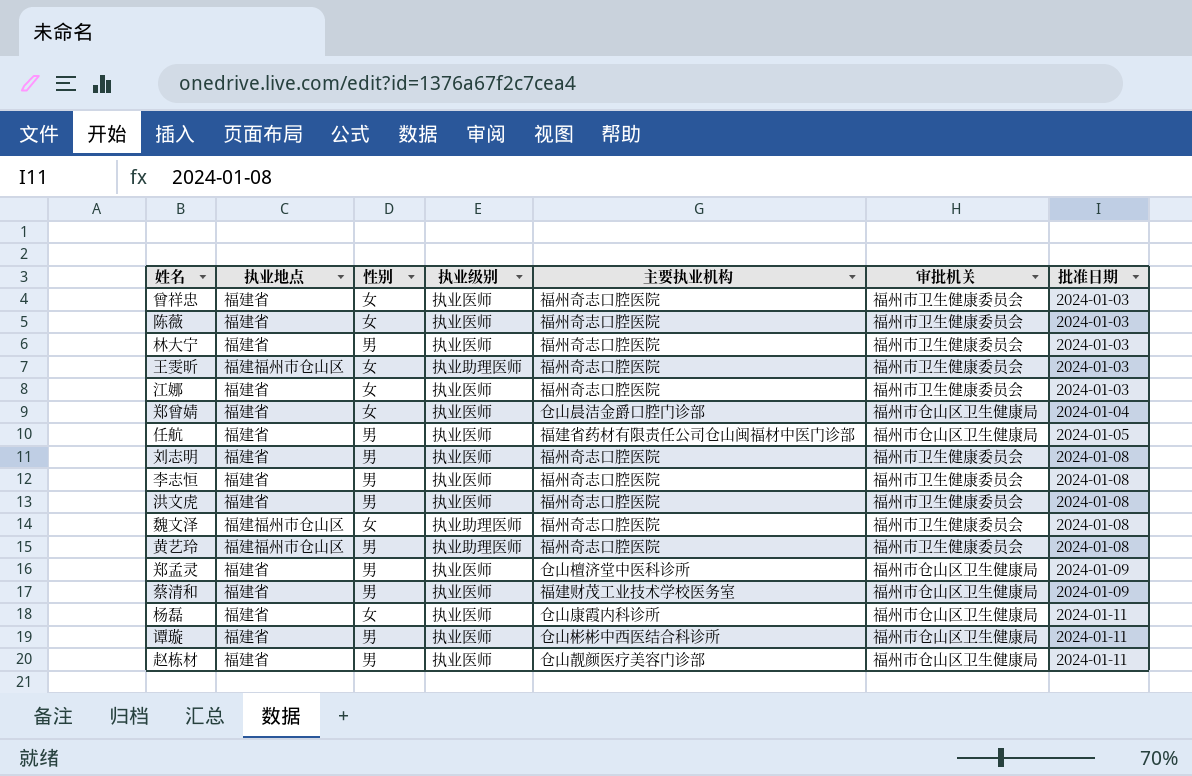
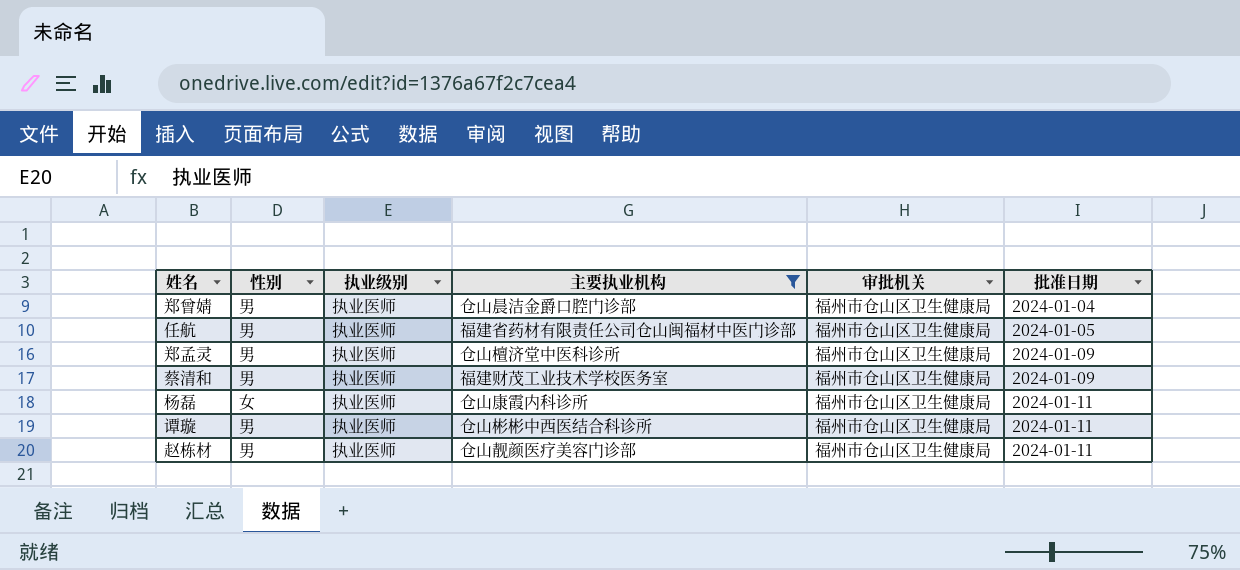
filter: none -> 主要执业机构 != 福州奇志口腔医院
column 执业地点 | position: 2 -> none
郑曾婧 | 性别: 女 -> 男

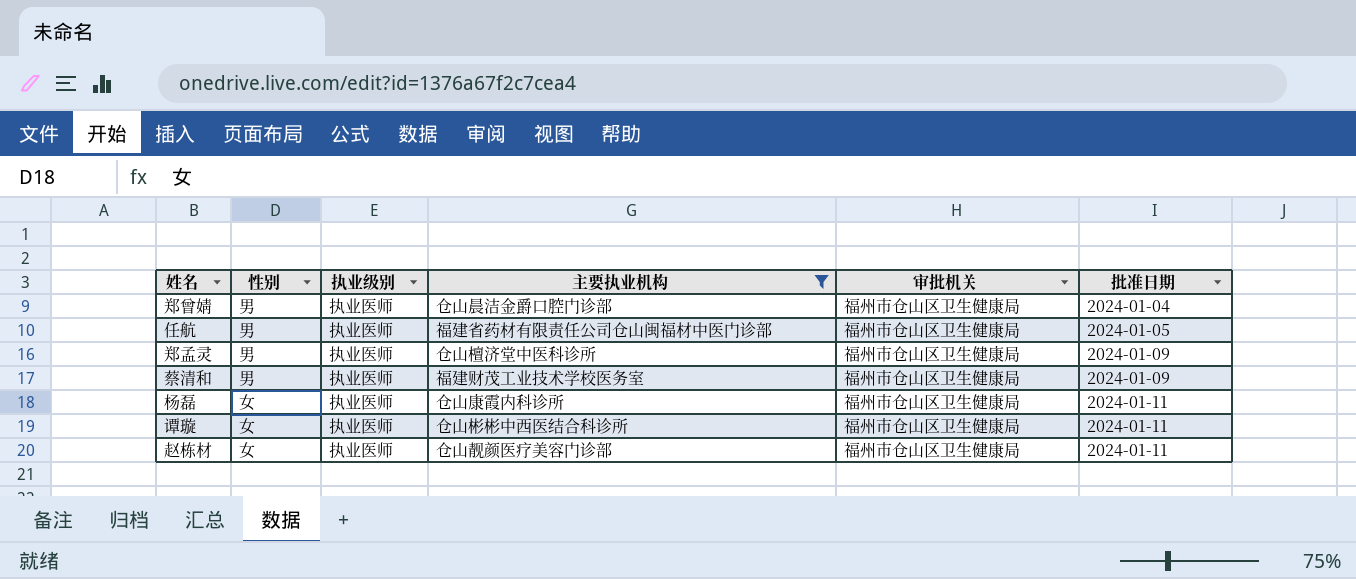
谭璇 | 性别: 男 -> 女
赵栋材 | 性别: 男 -> 女

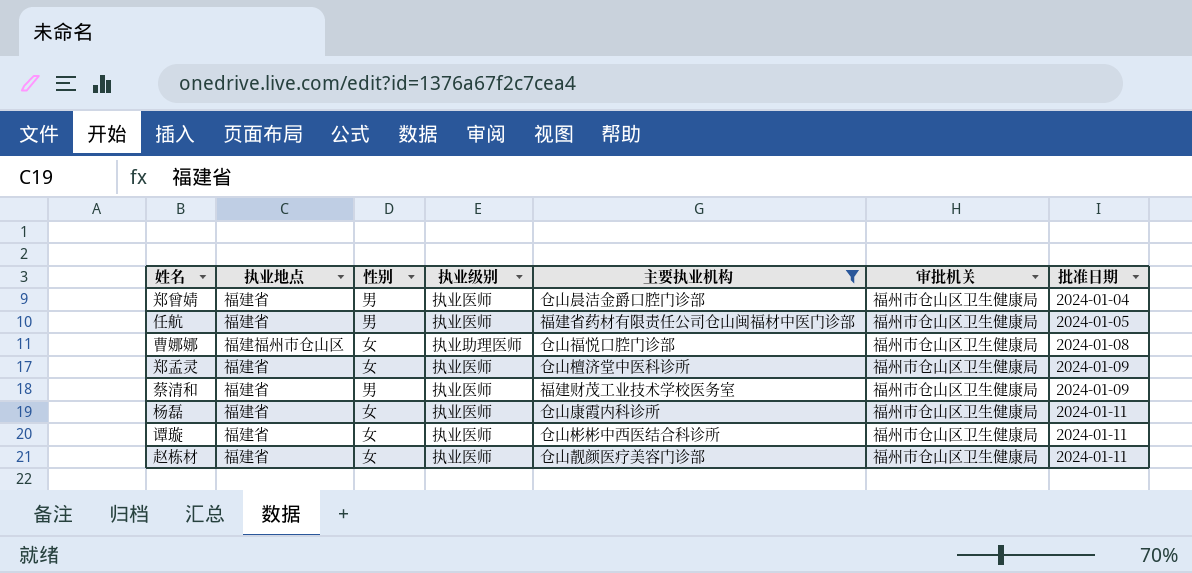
column 执业地点 | position: none -> 2
row 曹娜娜: none -> 福建福州市仓山区 | 女 | 执业助理医师 | 仓山福悦口腔门诊部 | 福州市仓山区卫生健康局 | 2024-01-08
郑孟灵 | 性别: 男 -> 女

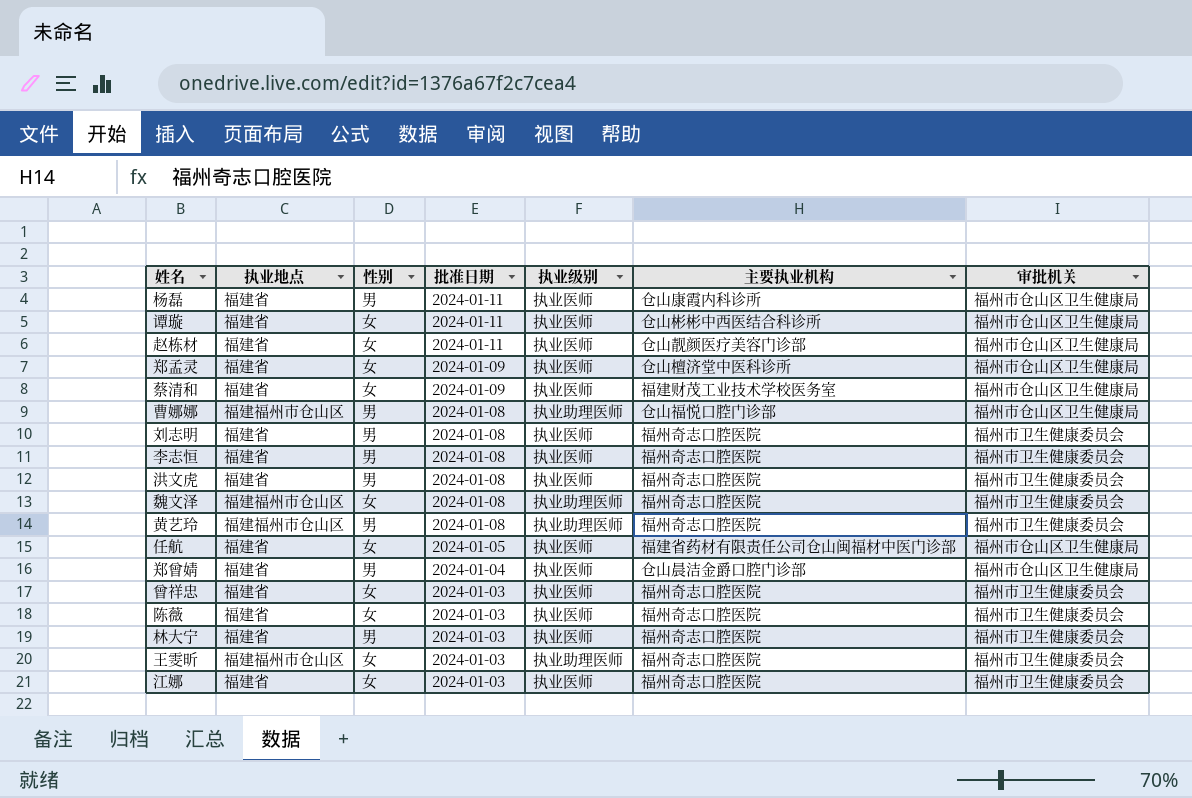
filter: 主要执业机构 != 福州奇志口腔医院 -> none
row order: 批准日期 ascending -> 批准日期 descending
column 批准日期 | position: 7 -> 4
杨磊 | 性别: 女 -> 男
蔡清和 | 性别: 男 -> 女
曹娜娜 | 性别: 女 -> 男
任航 | 性别: 男 -> 女

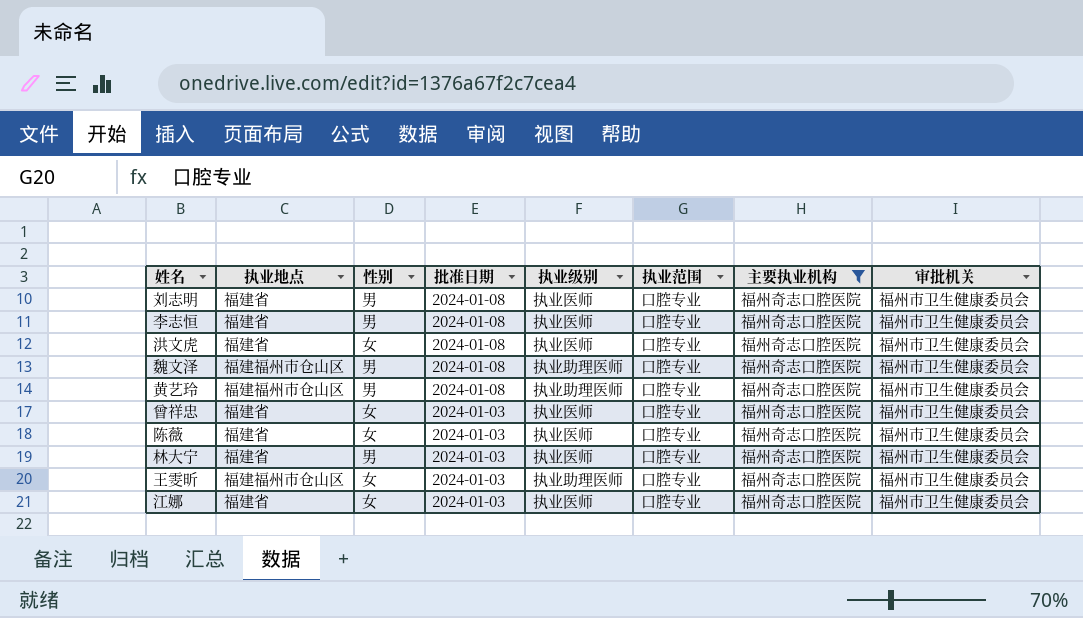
filter: none -> 主要执业机构 = 福州奇志口腔医院
column 执业范围 | position: none -> 6
洪文虎 | 性别: 男 -> 女
魏文泽 | 性别: 女 -> 男

